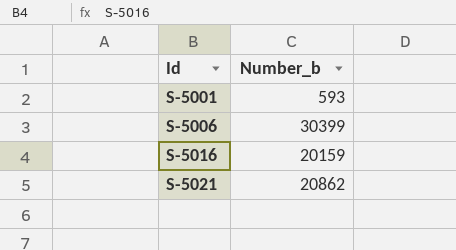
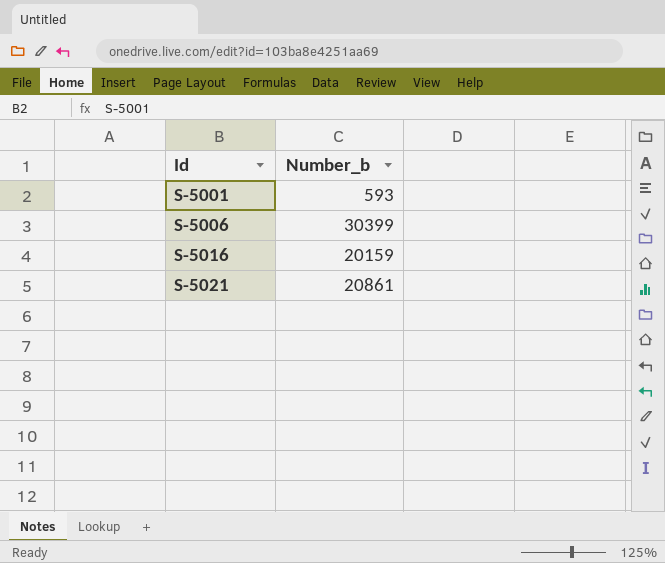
S-5021 | Number_b: 20862 -> 20861

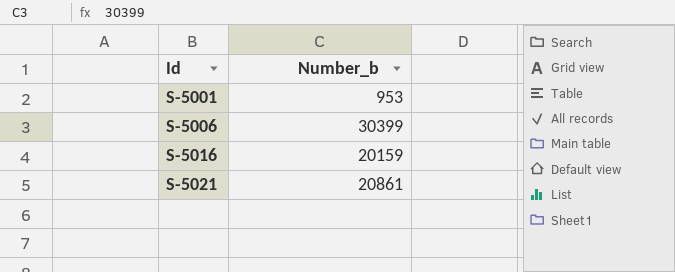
S-5001 | Number_b: 593 -> 953

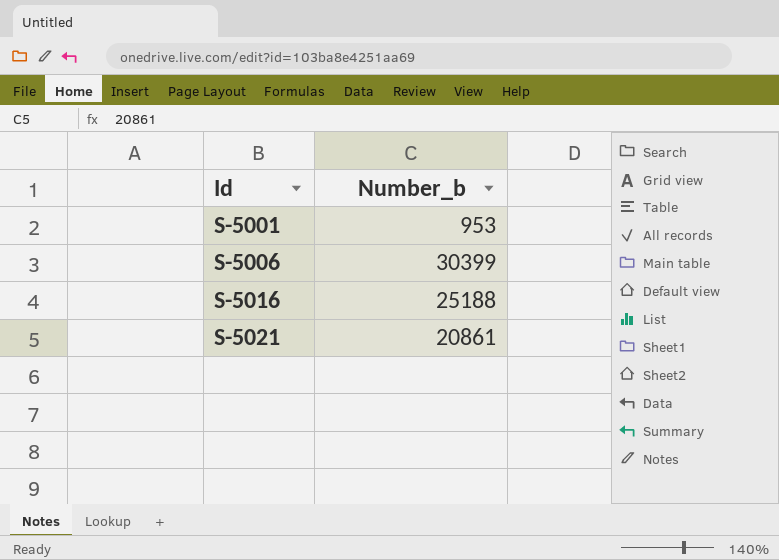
S-5016 | Number_b: 20159 -> 25188

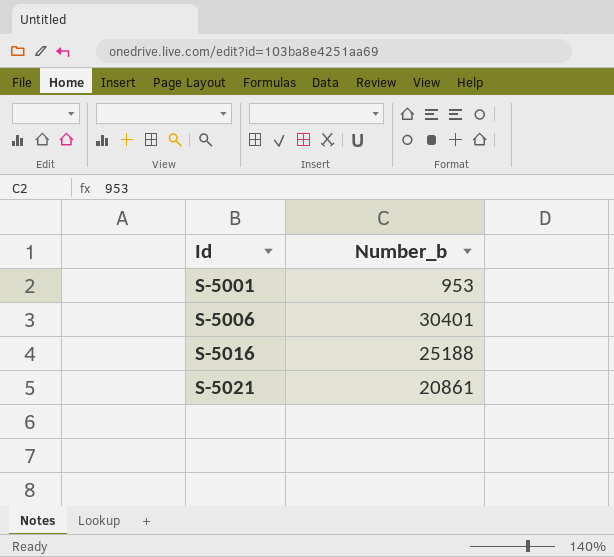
S-5006 | Number_b: 30399 -> 30401

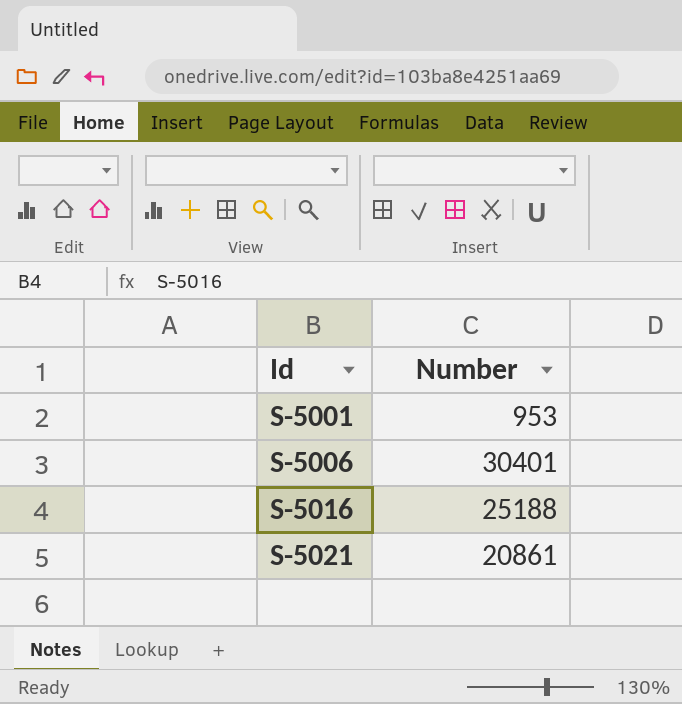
column name: Number_b -> Number

